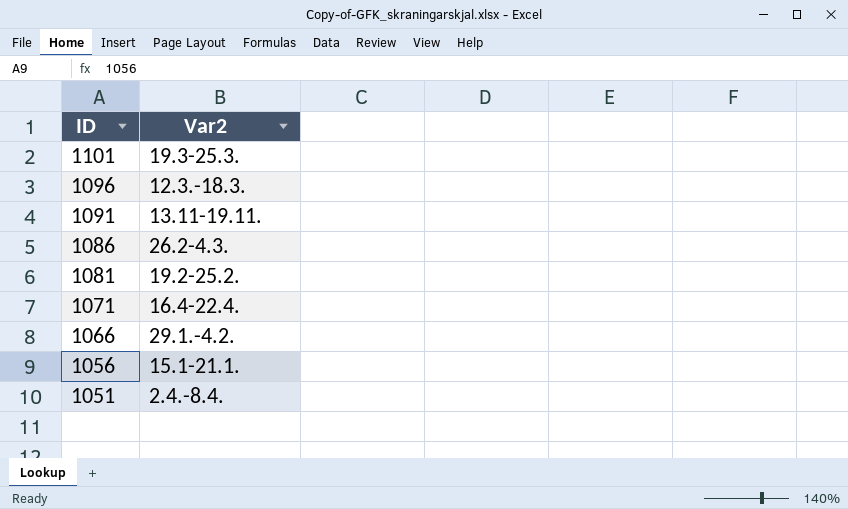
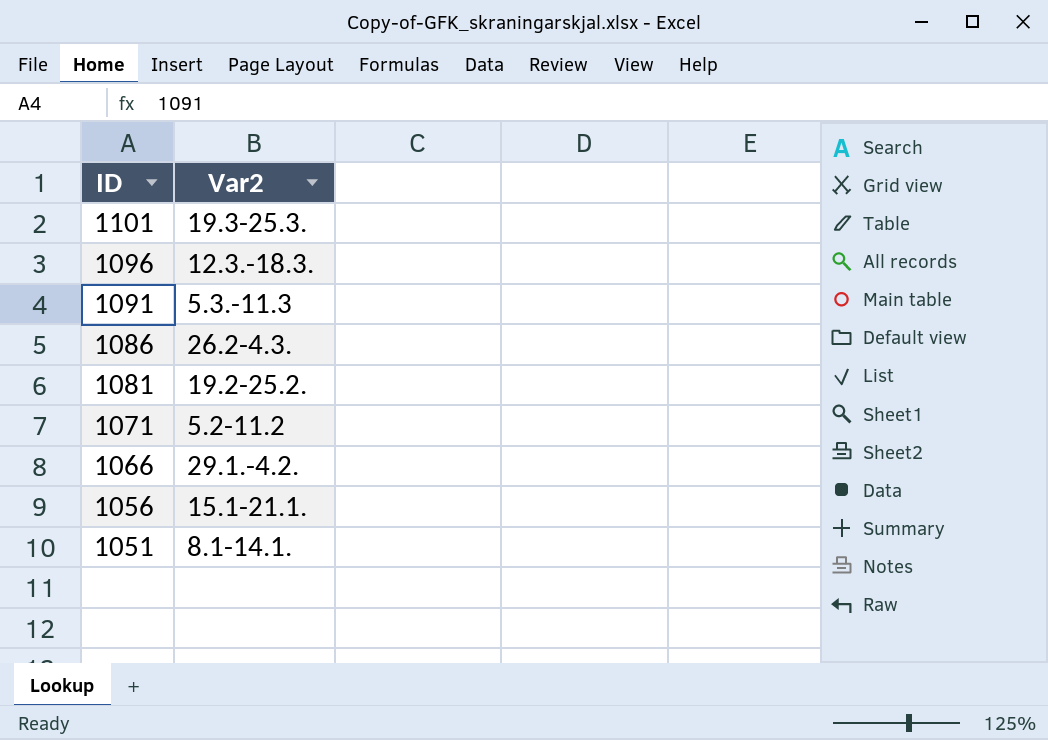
1091 | Var2: 13.11-19.11. -> 5.3.-11.3
1071 | Var2: 16.4-22.4. -> 5.2-11.2
1051 | Var2: 2.4.-8.4. -> 8.1-14.1.

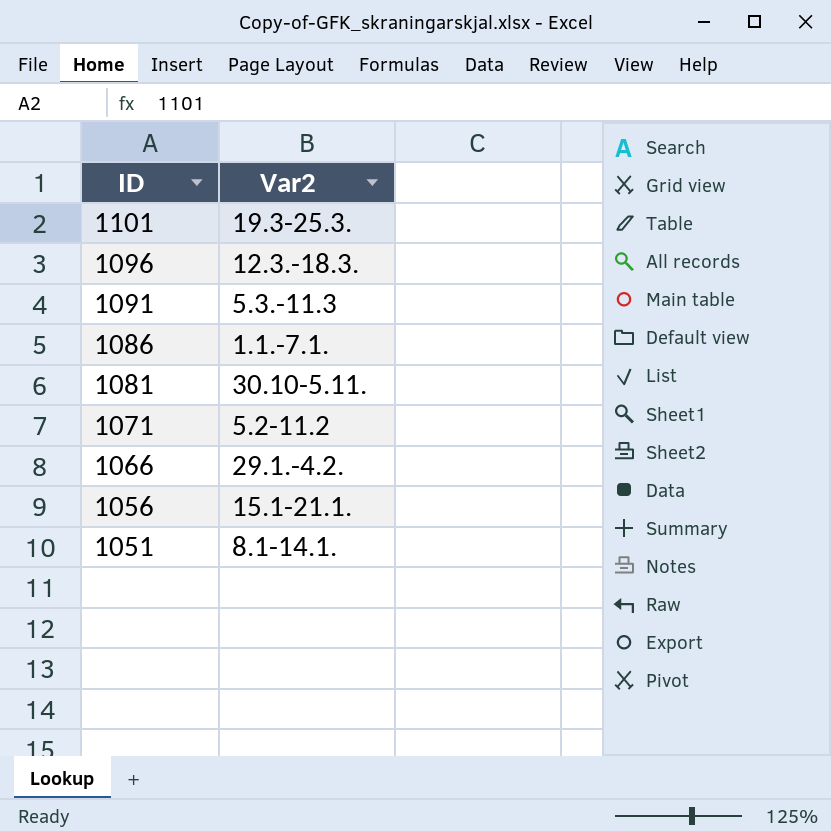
1086 | Var2: 26.2-4.3. -> 1.1.-7.1.
1081 | Var2: 19.2-25.2. -> 30.10-5.11.

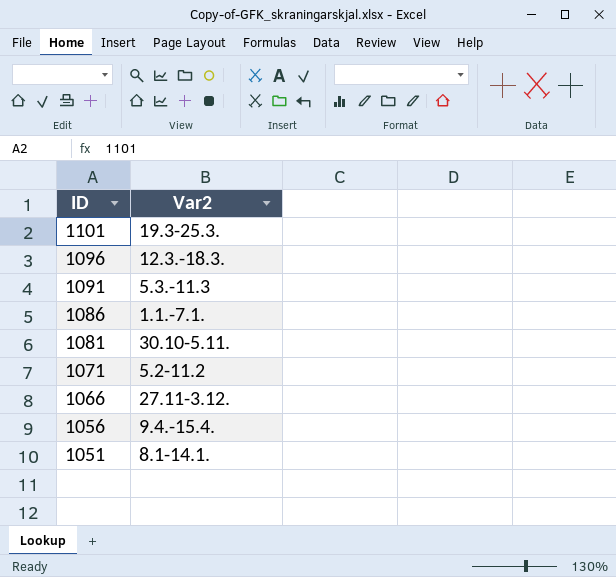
1066 | Var2: 29.1.-4.2. -> 27.11-3.12.
1056 | Var2: 15.1-21.1. -> 9.4.-15.4.

